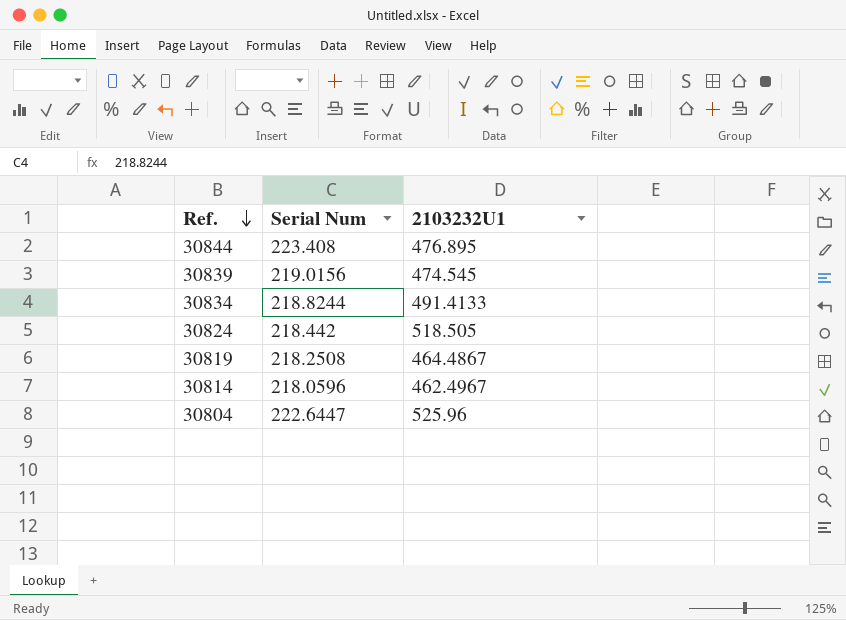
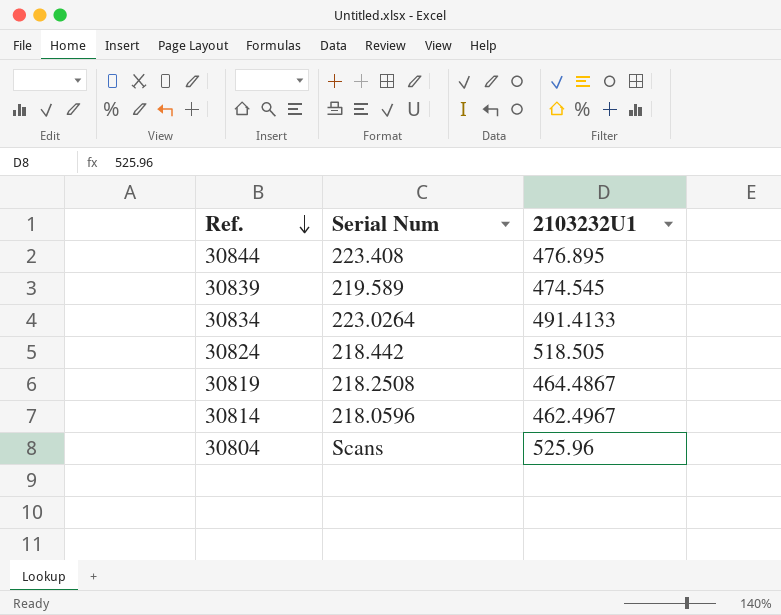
30839 | Serial Num: 219.0156 -> 219.589
30834 | Serial Num: 218.8244 -> 223.0264
30804 | Serial Num: 222.6447 -> Scans

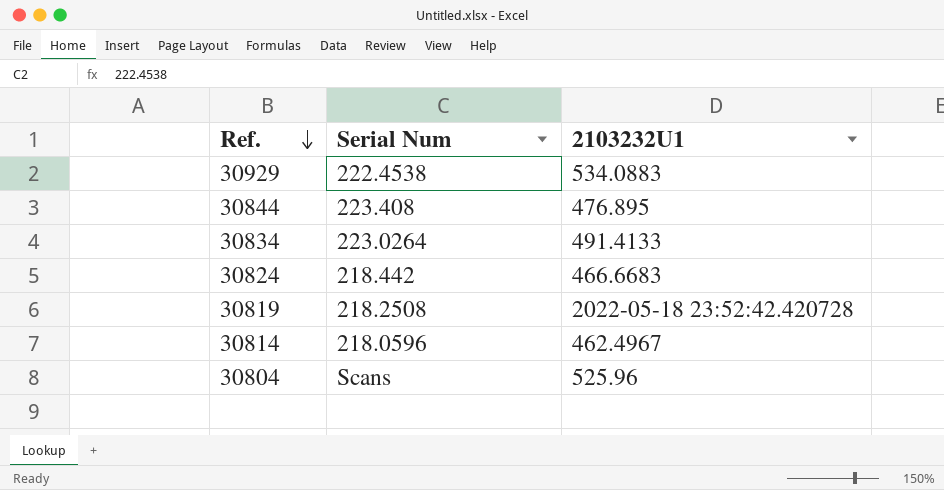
row 30839: 219.589 | 474.545 -> none
row 30929: none -> 222.4538 | 534.0883
30824 | 2103232U1: 518.505 -> 466.6683
30819 | 2103232U1: 464.4867 -> 2022-05-18 23:52:42.420728

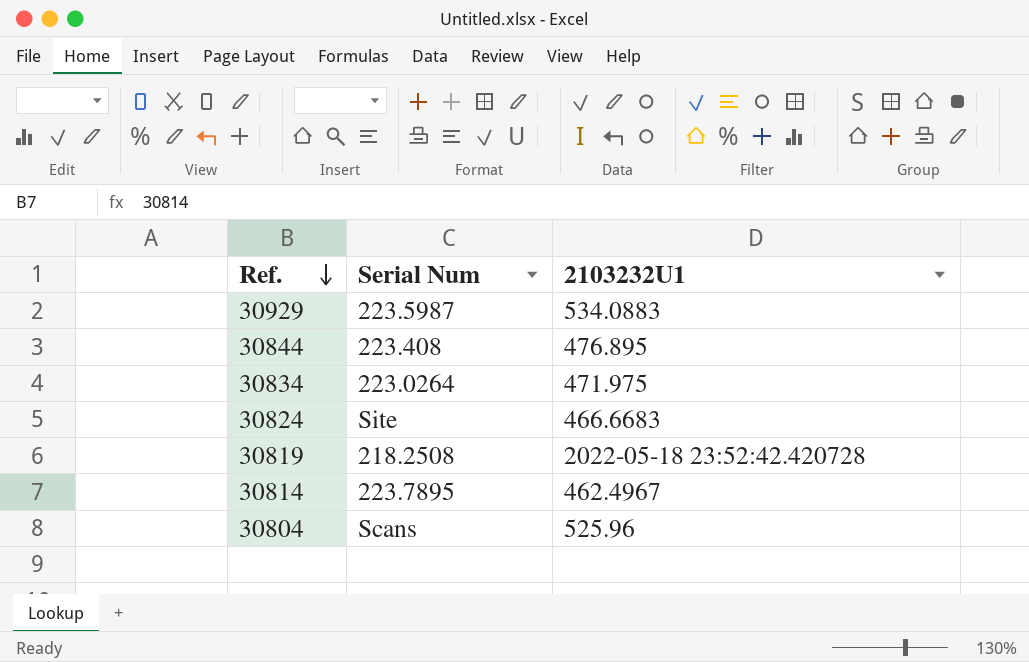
30929 | Serial Num: 222.4538 -> 223.5987
30834 | 2103232U1: 491.4133 -> 471.975
30824 | Serial Num: 218.442 -> Site
30814 | Serial Num: 218.0596 -> 223.7895

